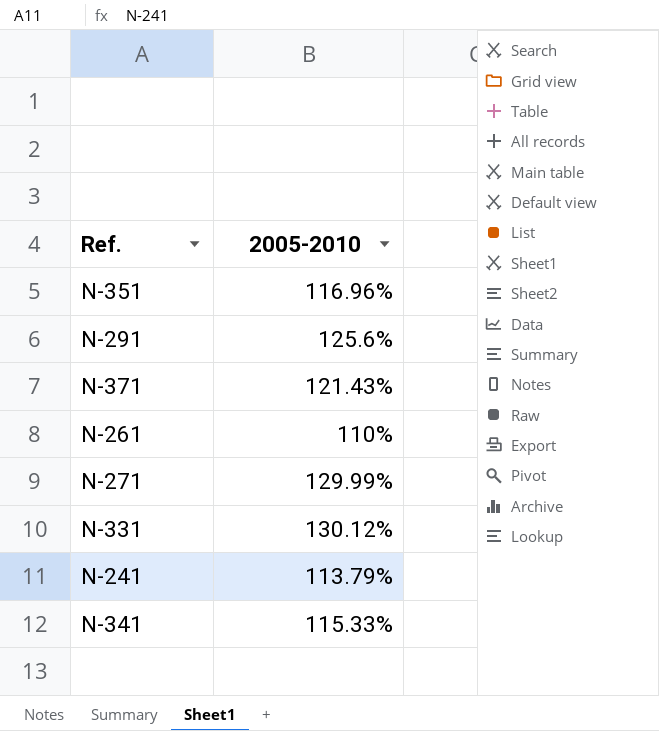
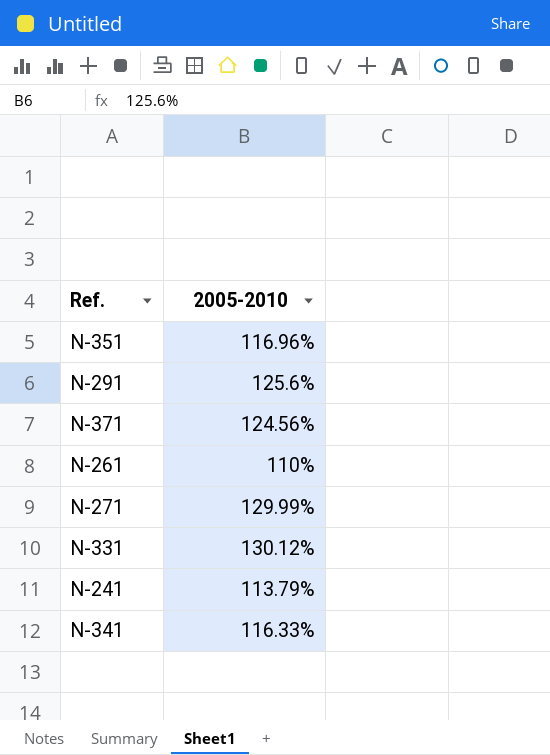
N-371 | 2005-2010: 121.43% -> 124.56%
N-341 | 2005-2010: 115.33% -> 116.33%

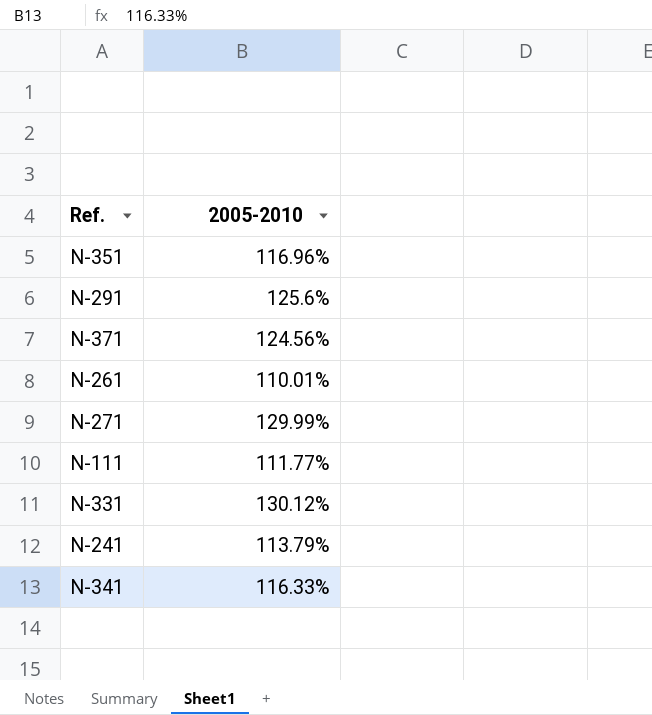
N-261 | 2005-2010: 110% -> 110.01%
row N-111: none -> 111.77%

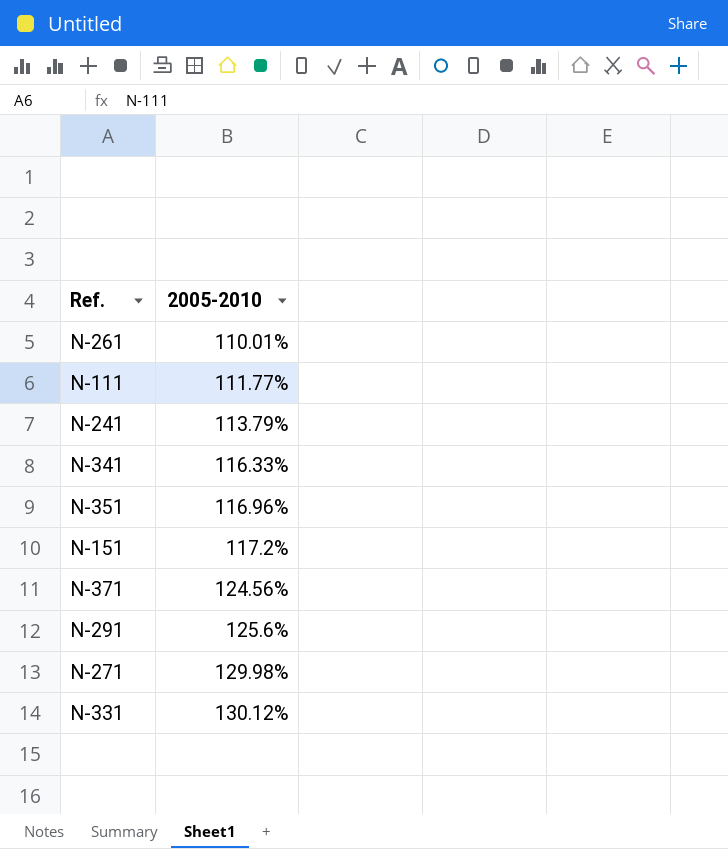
row order: none -> 2005-2010 ascending
row N-151: none -> 117.2%
N-271 | 2005-2010: 129.99% -> 129.98%

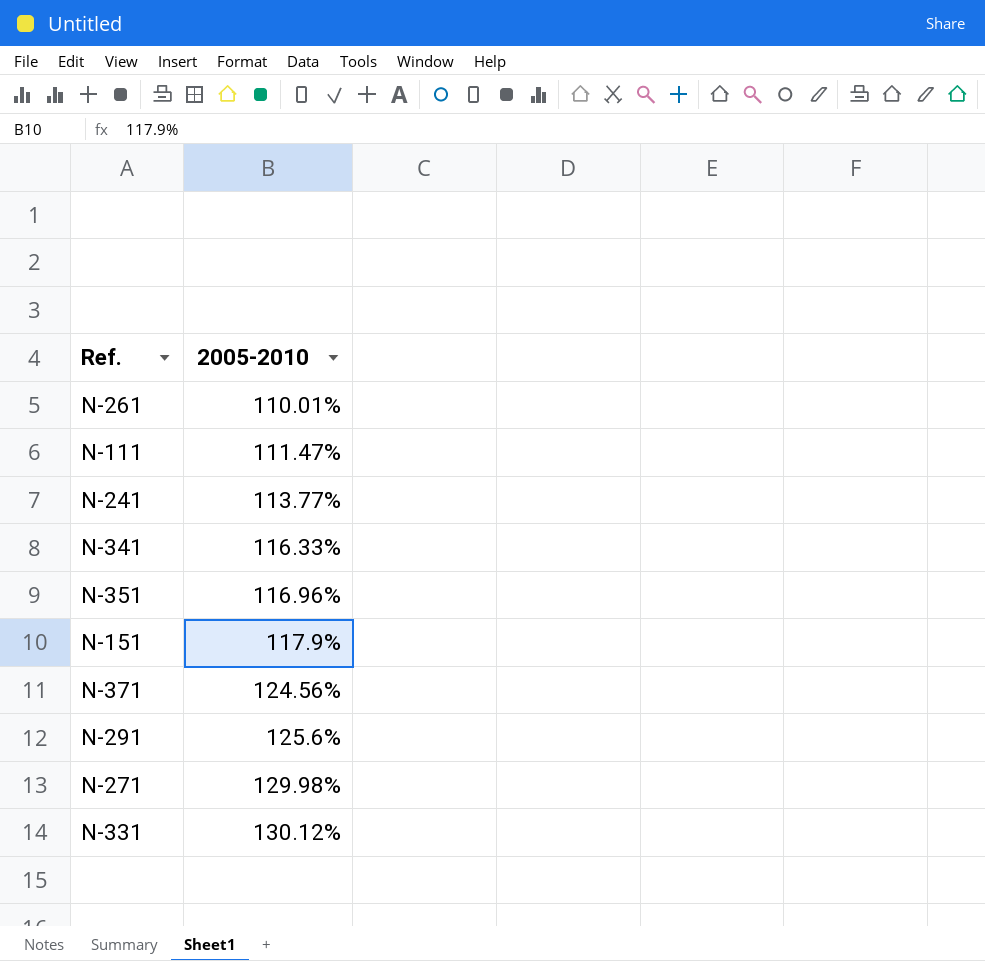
N-111 | 2005-2010: 111.77% -> 111.47%
N-241 | 2005-2010: 113.79% -> 113.77%
N-151 | 2005-2010: 117.2% -> 117.9%

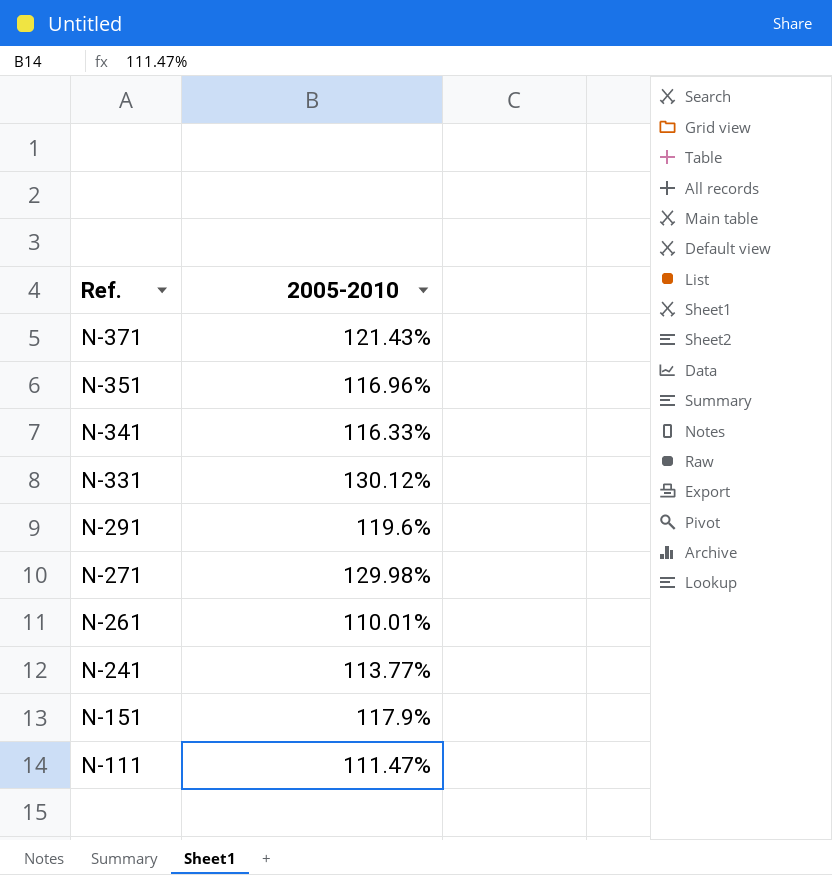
row order: 2005-2010 ascending -> Ref. descending
N-371 | 2005-2010: 124.56% -> 121.43%
N-291 | 2005-2010: 125.6% -> 119.6%

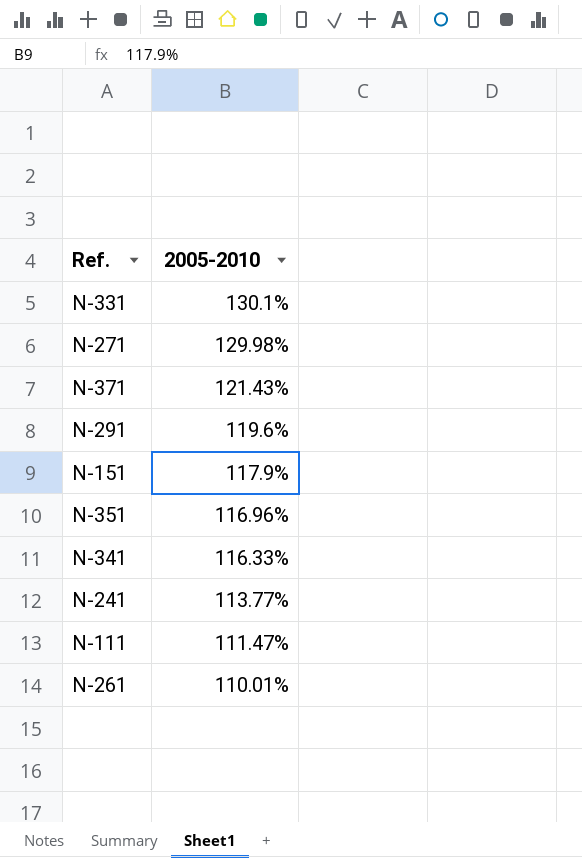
row order: Ref. descending -> 2005-2010 descending
N-331 | 2005-2010: 130.12% -> 130.1%

